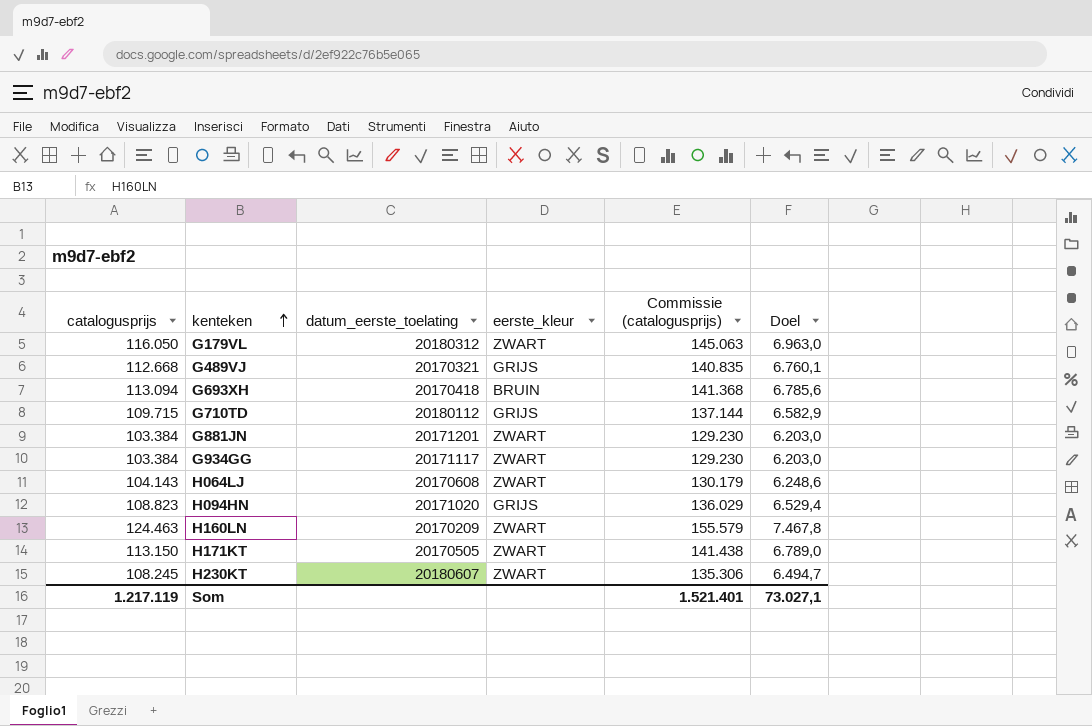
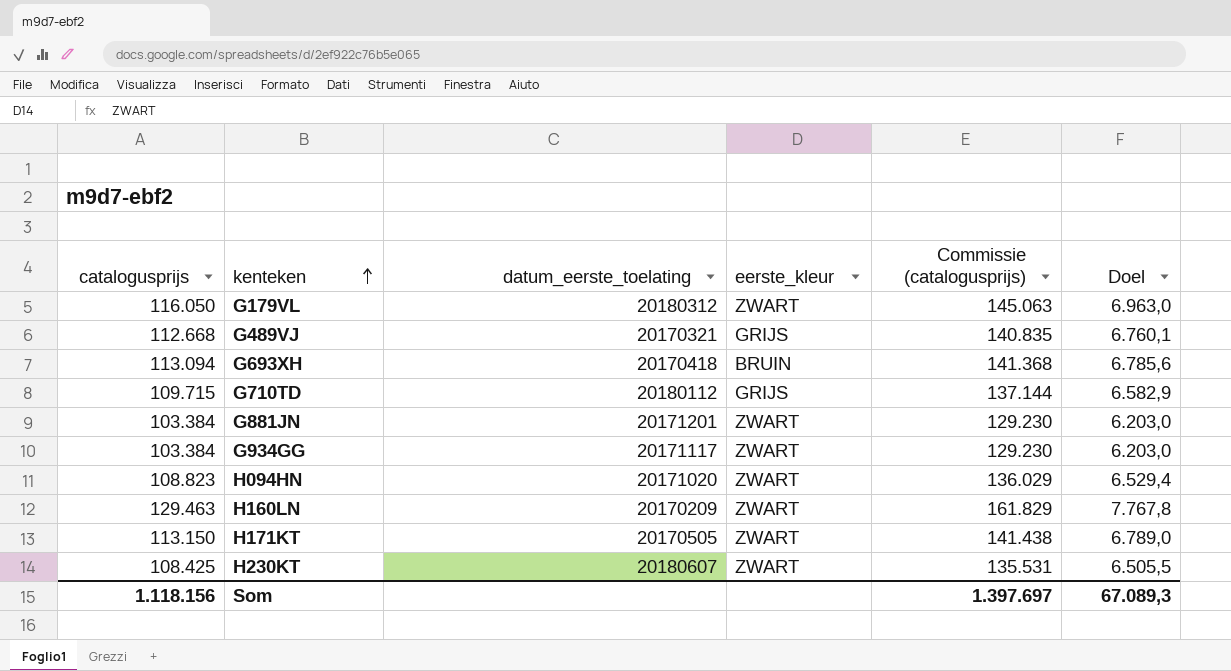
row H064LJ: 104.143 | 20170608 | ZWART | 130.179 | 6.248,6 -> none
H094HN | eerste_kleur: GRIJS -> ZWART
H160LN | catalogusprijs: 124.463 -> 129.463
H160LN | Commissie (catalogusprijs): 155.579 -> 161.829
H160LN | Doel: 7.467,8 -> 7.767,8
H230KT | catalogusprijs: 108.245 -> 108.425
H230KT | Commissie (catalogusprijs): 135.306 -> 135.531
H230KT | Doel: 6.494,7 -> 6.505,5
Som | catalogusprijs: 1.217.119 -> 1.118.156
Som | Commissie (catalogusprijs): 1.521.401 -> 1.397.697
Som | Doel: 73.027,1 -> 67.089,3

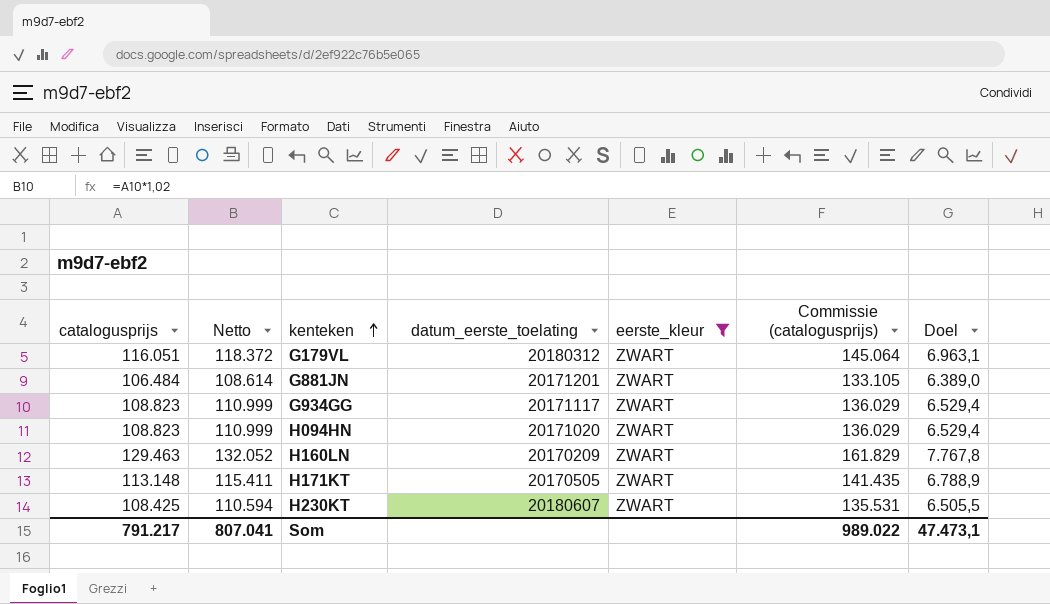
filter: none -> eerste_kleur = ZWART
column Netto | formula: none -> [catalogusprijs] * 1,02
G179VL | catalogusprijs: 116.050 -> 116.051
G179VL | Commissie (catalogusprijs): 145.063 -> 145.064
G179VL | Doel: 6.963,0 -> 6.963,1
G881JN | catalogusprijs: 103.384 -> 106.484
G881JN | Commissie (catalogusprijs): 129.230 -> 133.105
G881JN | Doel: 6.203,0 -> 6.389,0
G934GG | catalogusprijs: 103.384 -> 108.823
G934GG | Commissie (catalogusprijs): 129.230 -> 136.029
G934GG | Doel: 6.203,0 -> 6.529,4
H171KT | catalogusprijs: 113.150 -> 113.148
H171KT | Commissie (catalogusprijs): 141.438 -> 141.435
H171KT | Doel: 6.789,0 -> 6.788,9
Som | catalogusprijs: 1.118.156 -> 791.217
Som | Commissie (catalogusprijs): 1.397.697 -> 989.022
Som | Doel: 67.089,3 -> 47.473,1

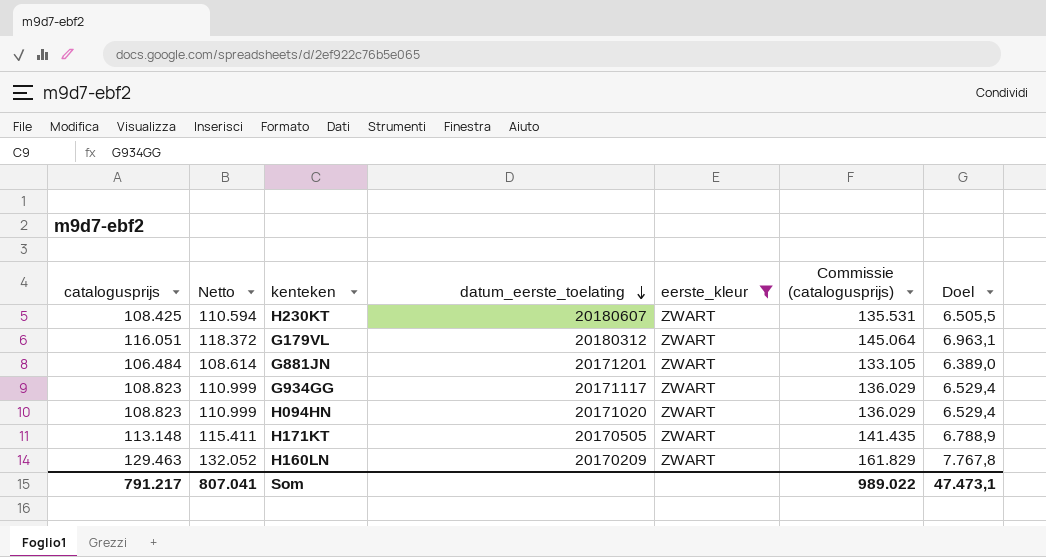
row order: kenteken ascending -> datum_eerste_toelating descending

